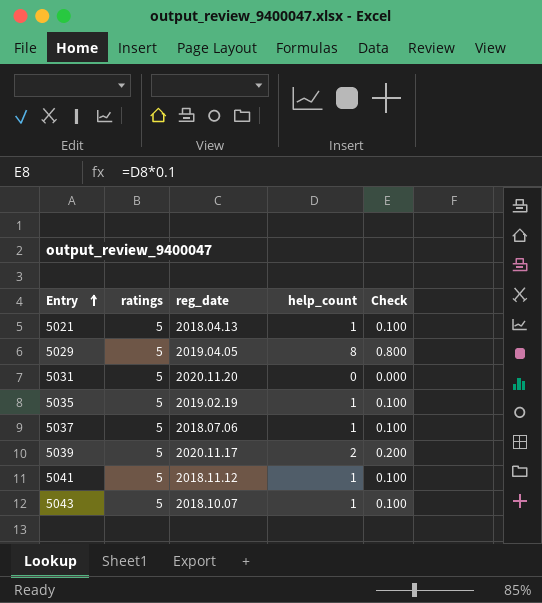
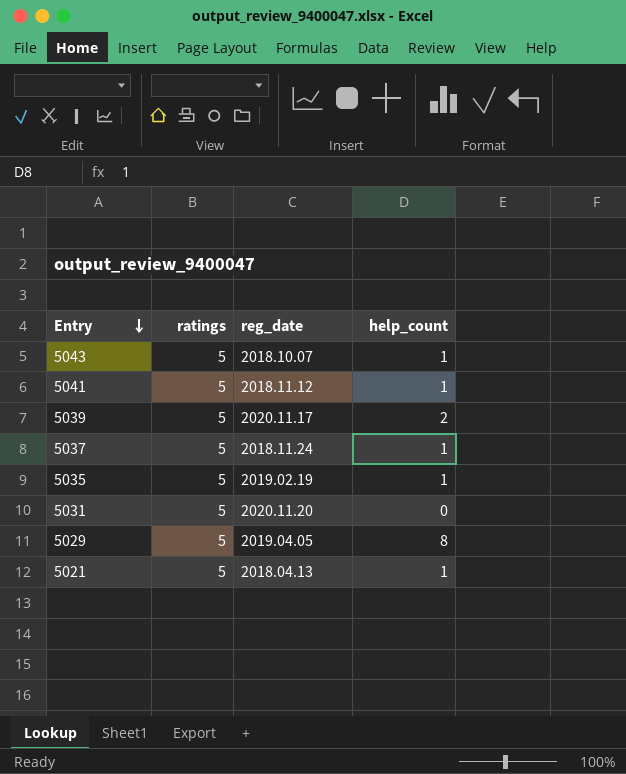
row order: Entry ascending -> Entry descending
column Check | formula: [help_count] * 0.1 -> none
5037 | reg_date: 2018.07.06 -> 2018.11.24

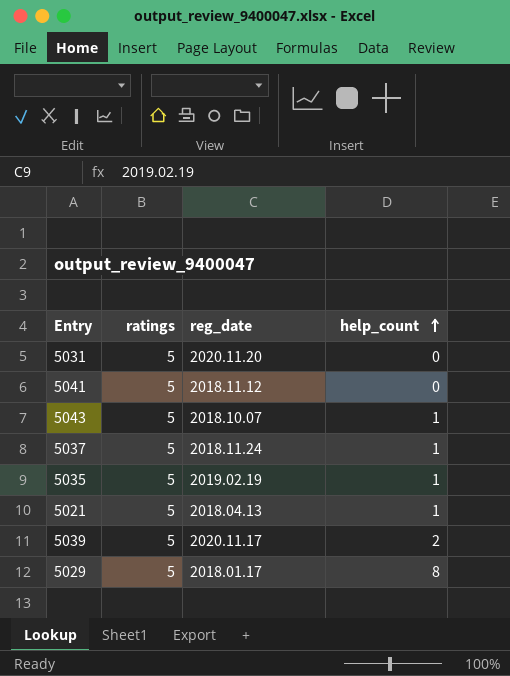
row order: Entry descending -> help_count ascending
5041 | help_count: 1 -> 0
5029 | reg_date: 2019.04.05 -> 2018.01.17

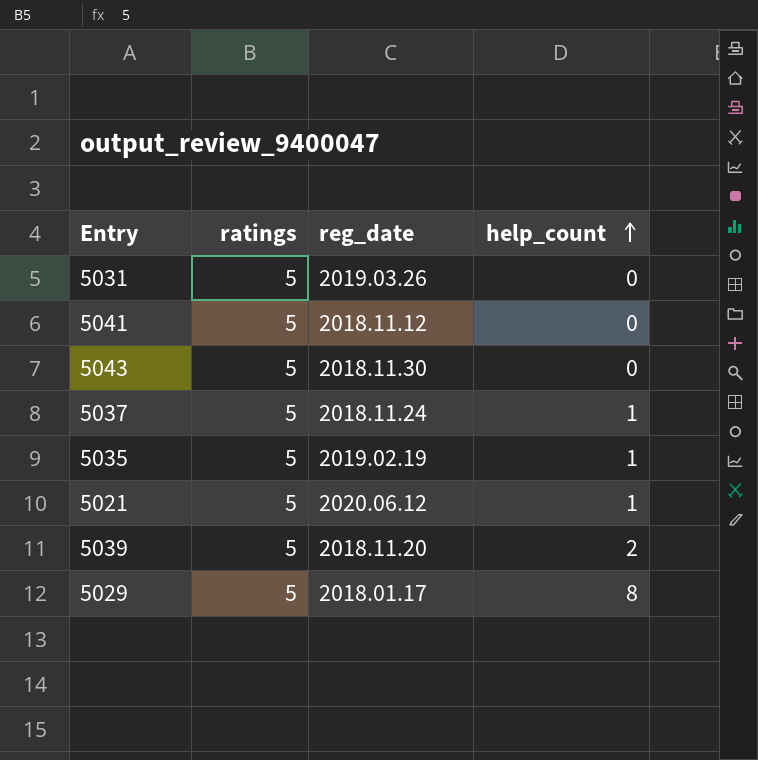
5031 | reg_date: 2020.11.20 -> 2019.03.26
5043 | reg_date: 2018.10.07 -> 2018.11.30
5043 | help_count: 1 -> 0
5021 | reg_date: 2018.04.13 -> 2020.06.12
5039 | reg_date: 2020.11.17 -> 2018.11.20

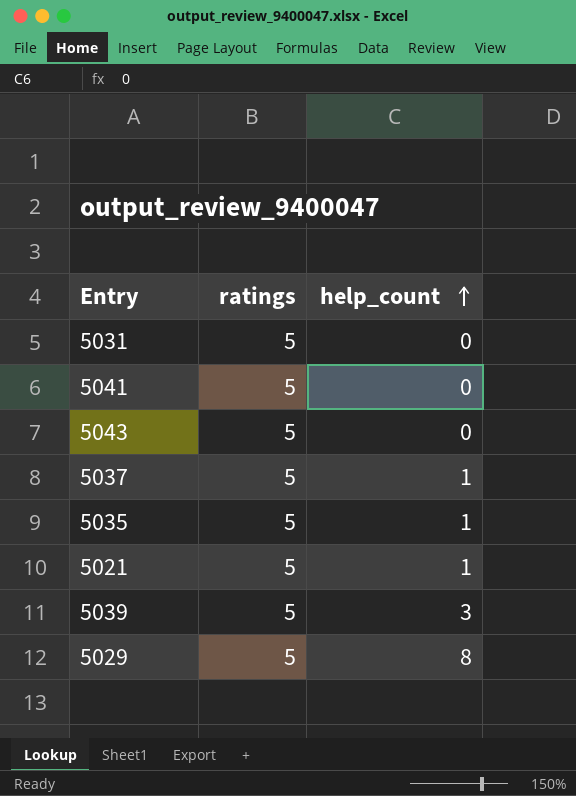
column reg_date | position: 3 -> none
5039 | help_count: 2 -> 3

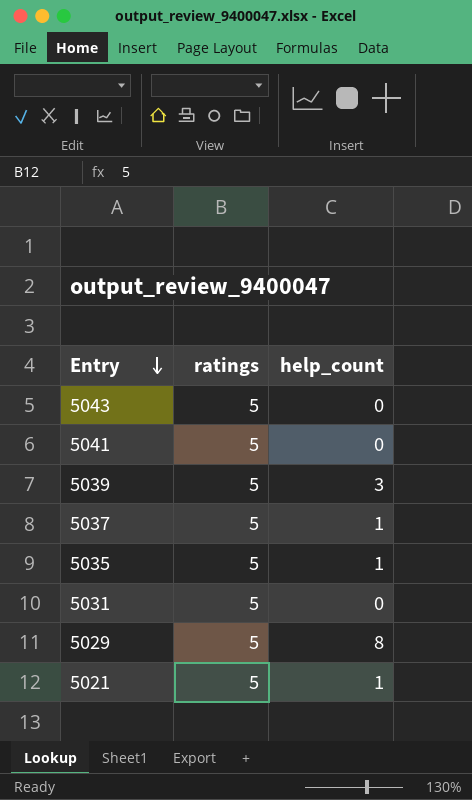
row order: help_count ascending -> Entry descending

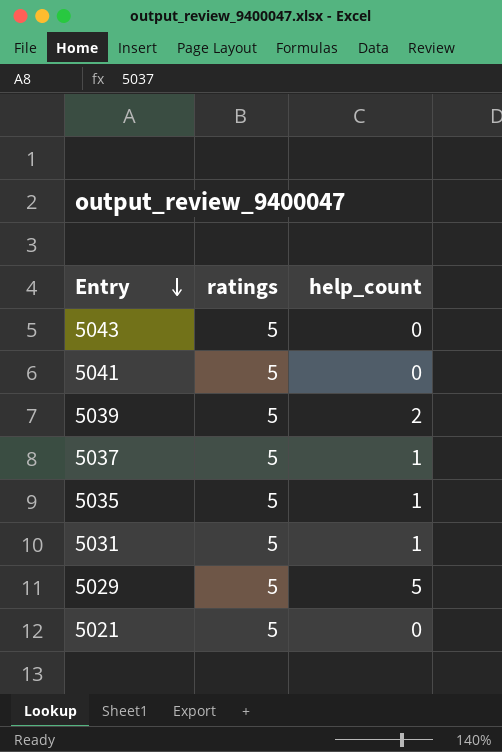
5039 | help_count: 3 -> 2
5031 | help_count: 0 -> 1
5029 | help_count: 8 -> 5
5021 | help_count: 1 -> 0

